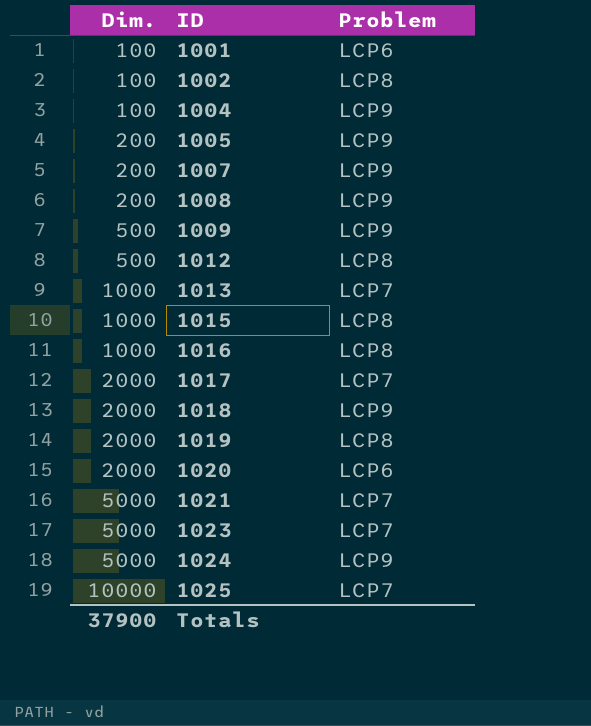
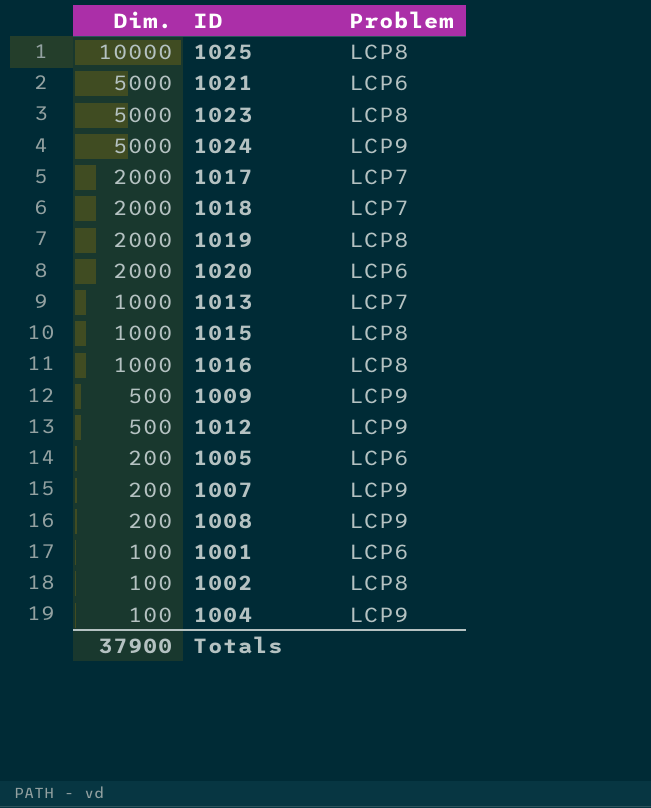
row order: Dim. ascending -> Dim. descending
1025 | Problem: LCP7 -> LCP8
1021 | Problem: LCP7 -> LCP6
1023 | Problem: LCP7 -> LCP8
1018 | Problem: LCP9 -> LCP7
1012 | Problem: LCP8 -> LCP9
1005 | Problem: LCP9 -> LCP6

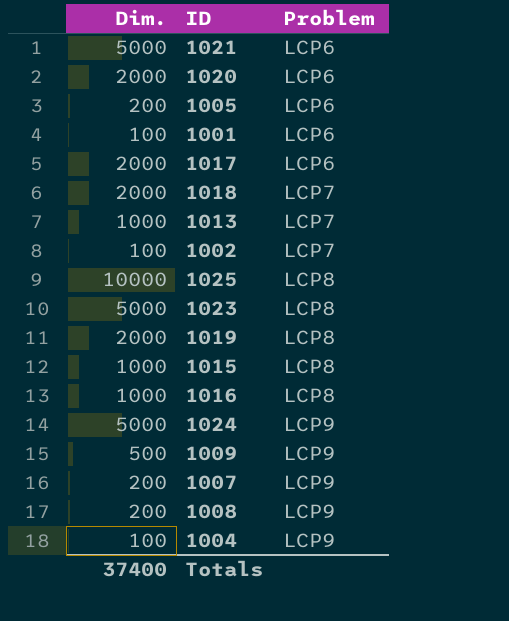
row order: Dim. descending -> Problem ascending
row 1012: 500 | LCP9 -> none
1017 | Problem: LCP7 -> LCP6
1002 | Problem: LCP8 -> LCP7
Totals | Dim.: 37900 -> 37400

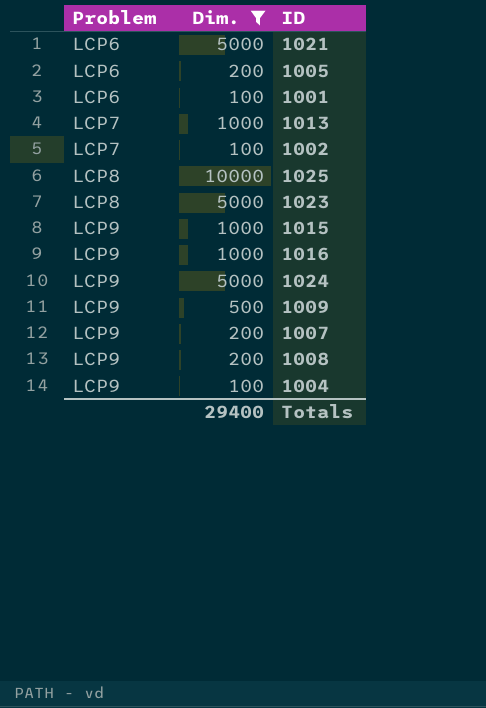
filter: none -> Dim. != 2000
column Problem | position: 3 -> 1
1015 | Problem: LCP8 -> LCP9
1016 | Problem: LCP8 -> LCP9
Totals | Dim.: 37400 -> 29400

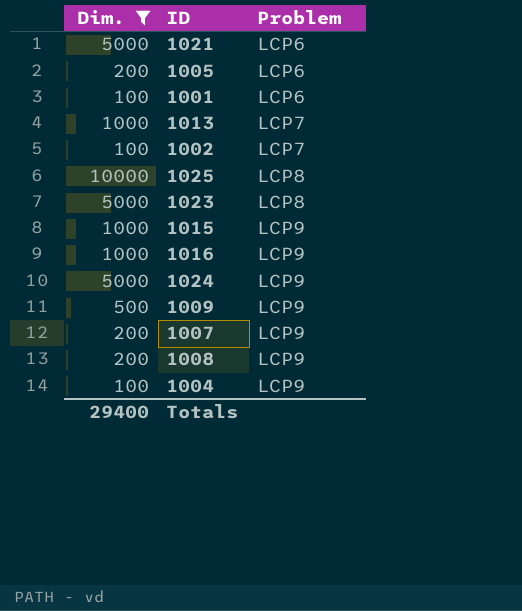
column Problem | position: 1 -> 3

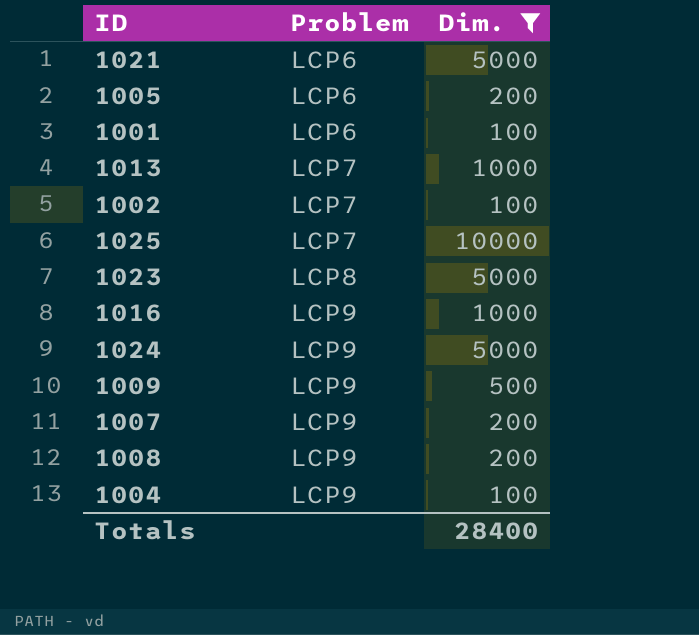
column Dim. | position: 1 -> 3
row 1015: 1000 | LCP9 -> none
1025 | Problem: LCP8 -> LCP7
Totals | Dim.: 29400 -> 28400

